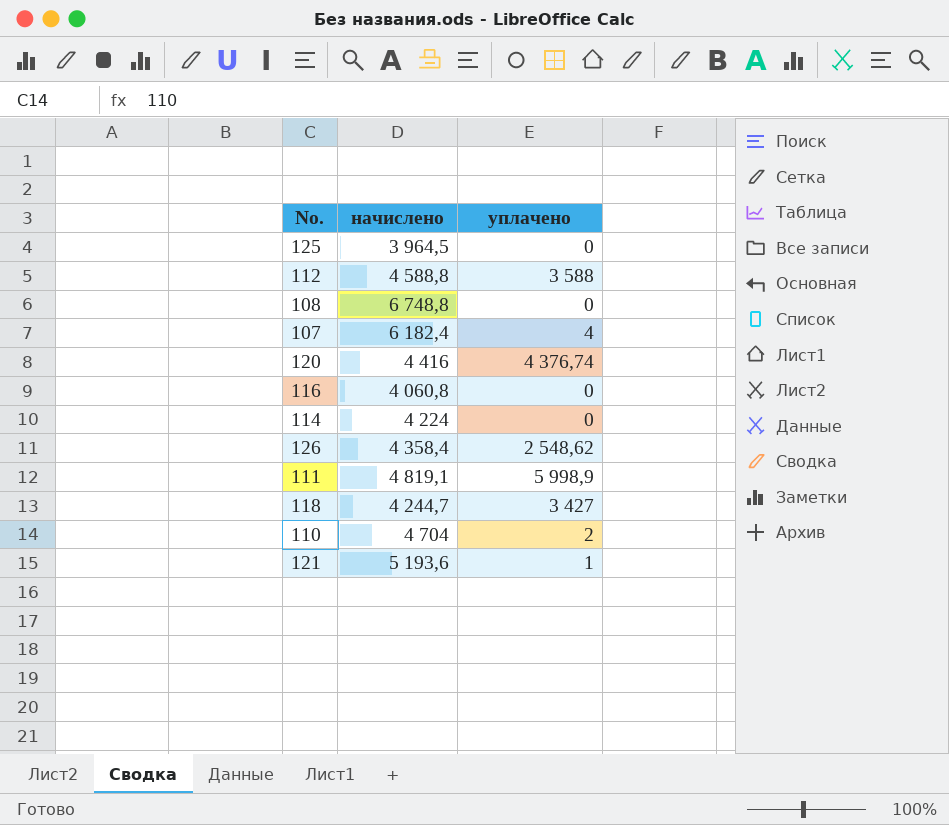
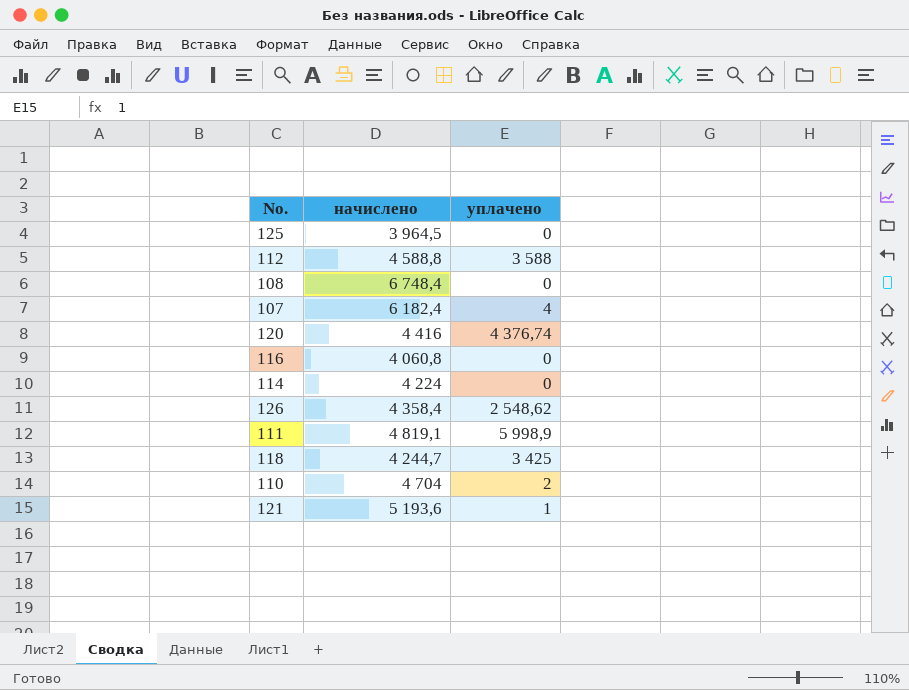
108 | начислено: 6 748,8 -> 6 748,4
118 | уплачено: 3 427 -> 3 425

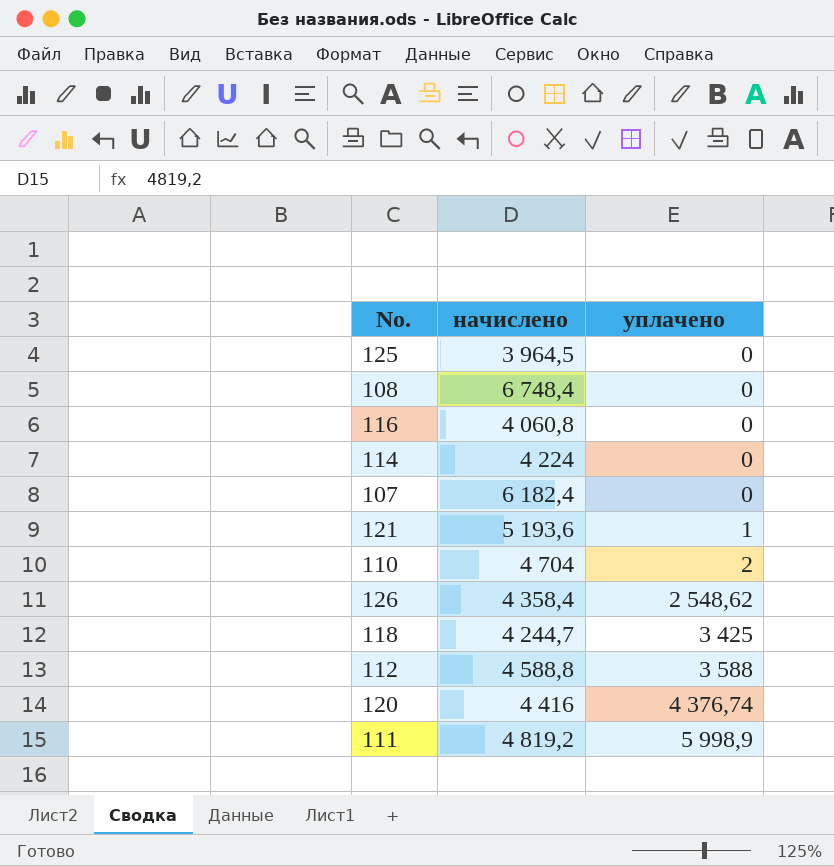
row order: none -> уплачено ascending
107 | уплачено: 4 -> 0
111 | начислено: 4 819,1 -> 4 819,2

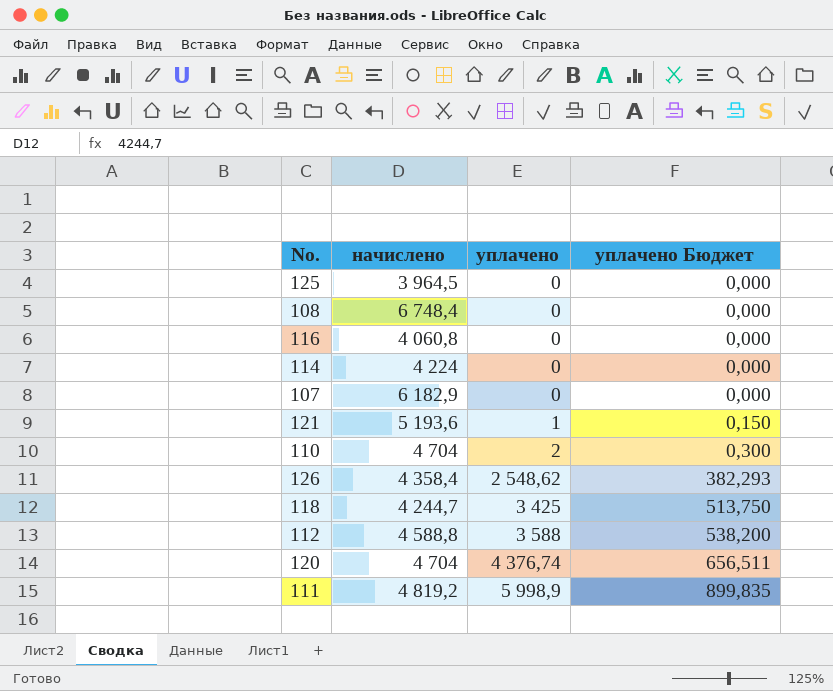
column уплачено Бюджет | formula: none -> [уплачено] * 0,15
107 | начислено: 6 182,4 -> 6 182,9
120 | начислено: 4 416 -> 4 704

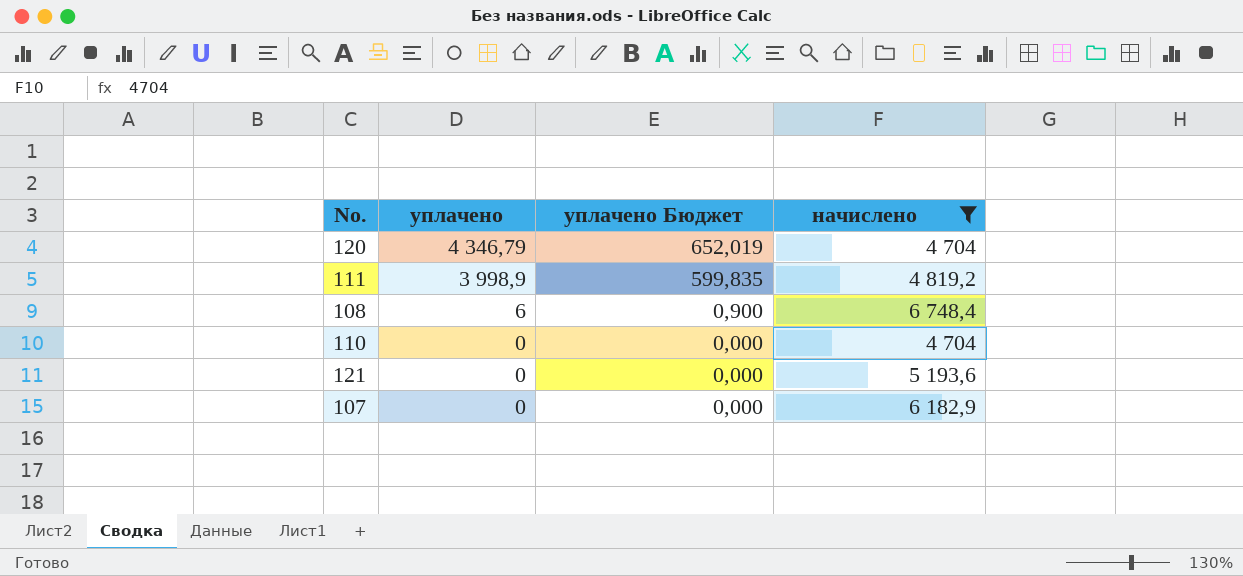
filter: none -> начислено >= 4 704
row order: уплачено ascending -> уплачено descending
column начислено | position: 2 -> 4
120 | уплачено: 4 376,74 -> 4 346,79
120 | уплачено Бюджет: 656,511 -> 652,019
111 | уплачено: 5 998,9 -> 3 998,9
111 | уплачено Бюджет: 899,835 -> 599,835
108 | уплачено: 0 -> 6
108 | уплачено Бюджет: 0,000 -> 0,900
110 | уплачено: 2 -> 0
110 | уплачено Бюджет: 0,300 -> 0,000
121 | уплачено: 1 -> 0
121 | уплачено Бюджет: 0,150 -> 0,000

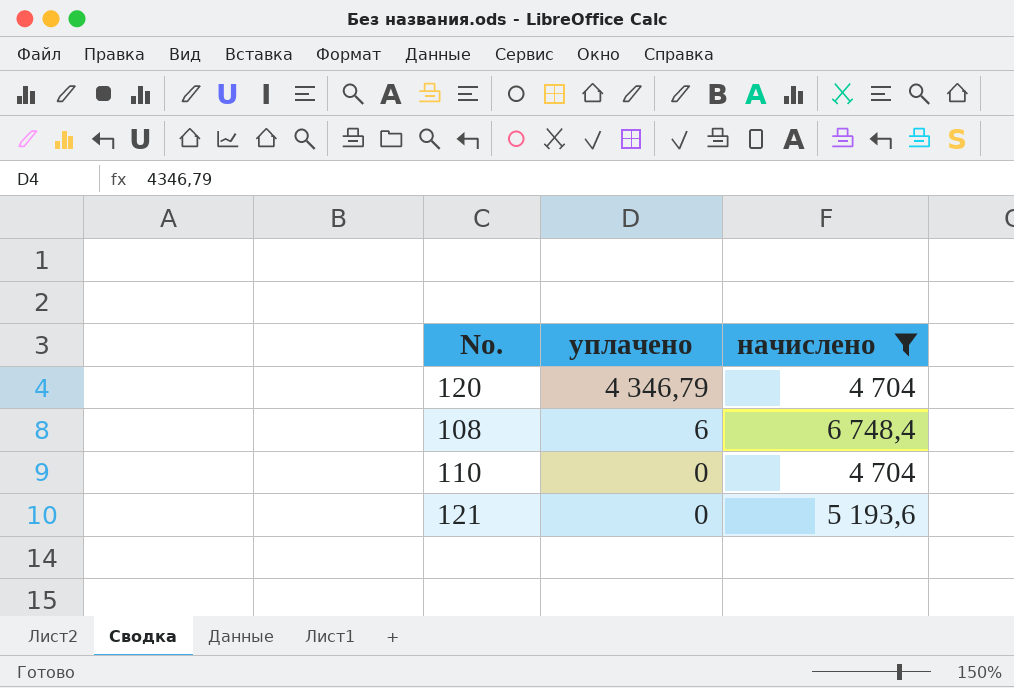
column уплачено Бюджет | formula: [уплачено] * 0,15 -> none
row 111: 3 998,9 | 599,835 | 4 819,2 -> none
row 107: 0 | 0,000 | 6 182,9 -> none

